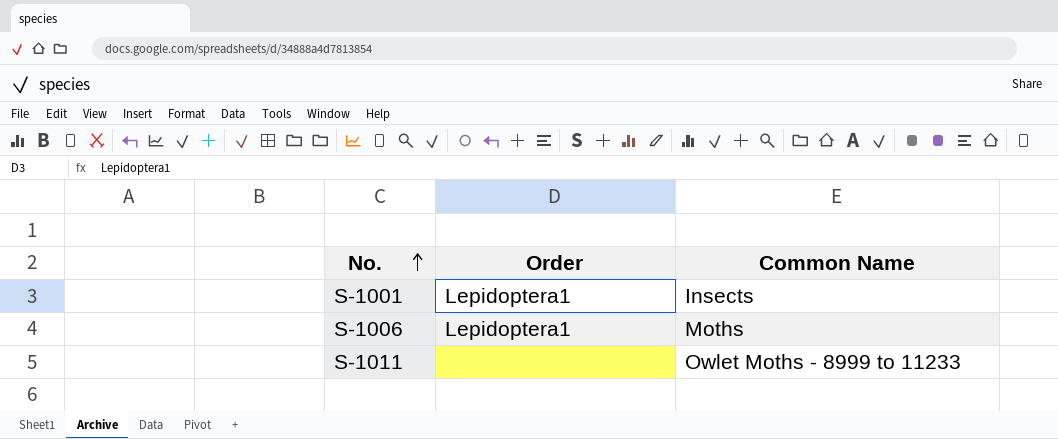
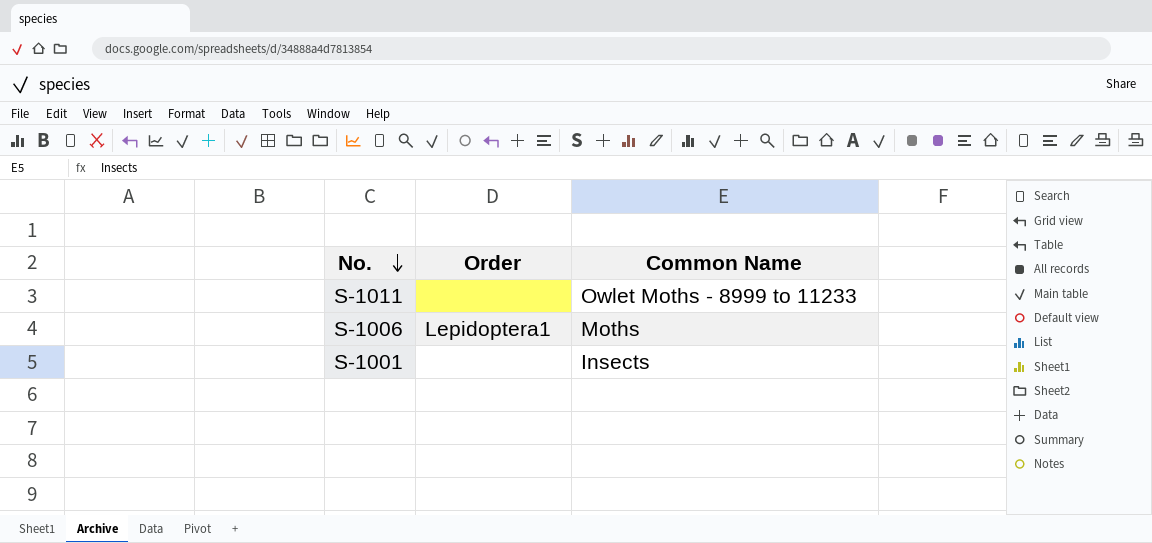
row order: No. ascending -> No. descending
S-1001 | Order: Lepidoptera1 -> none

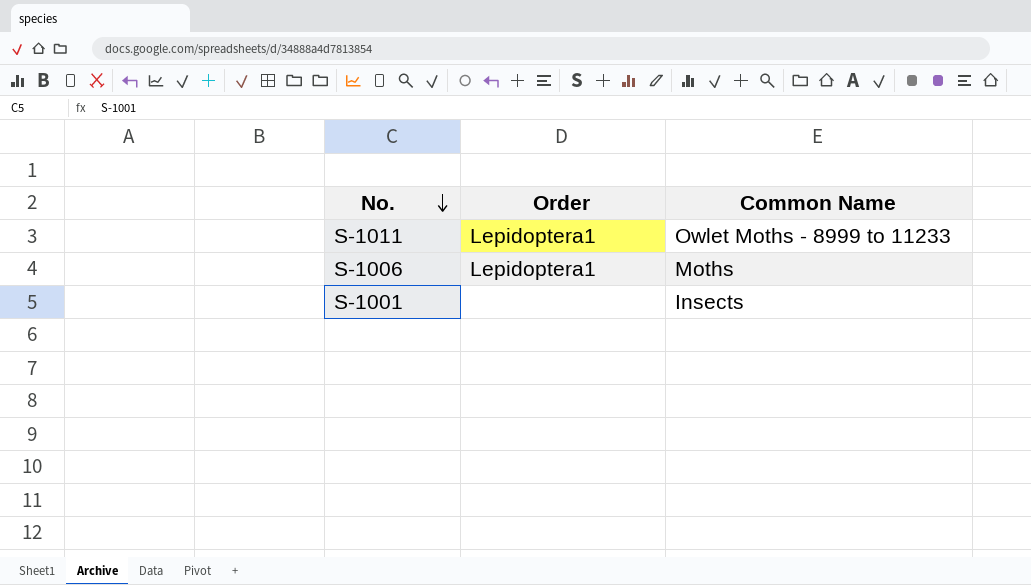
S-1011 | Order: none -> Lepidoptera1

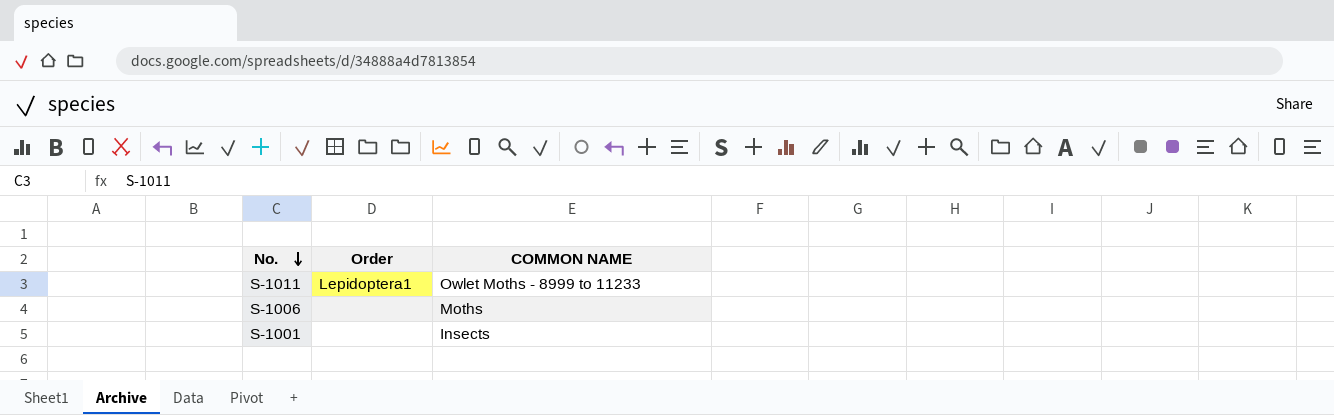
column name: Common Name -> COMMON NAME
S-1006 | Order: Lepidoptera1 -> none

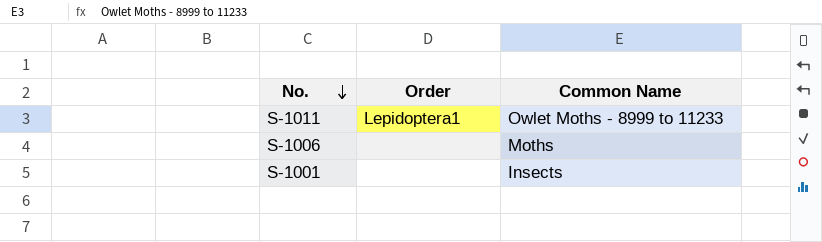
column name: COMMON NAME -> Common Name

